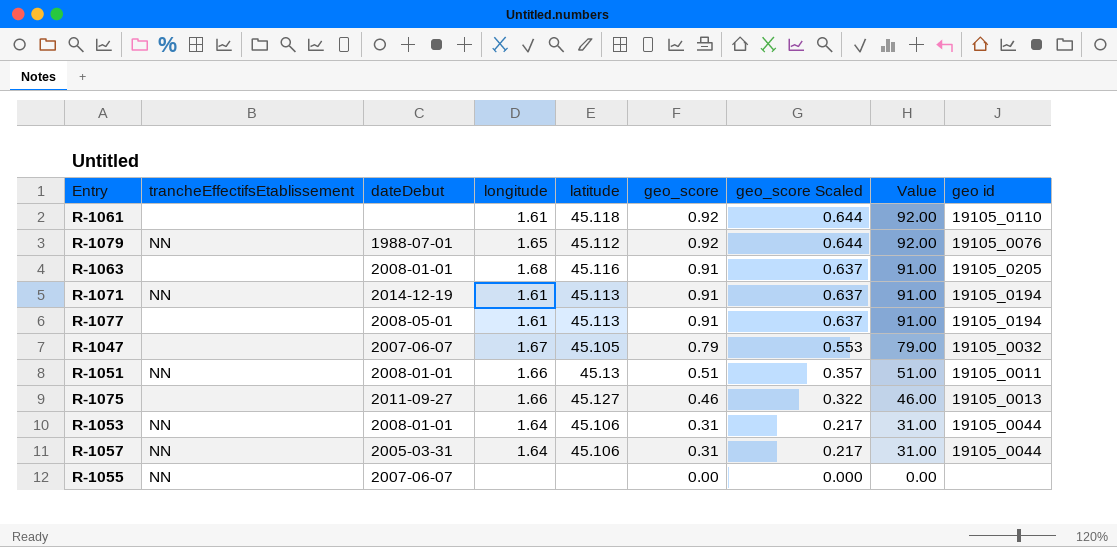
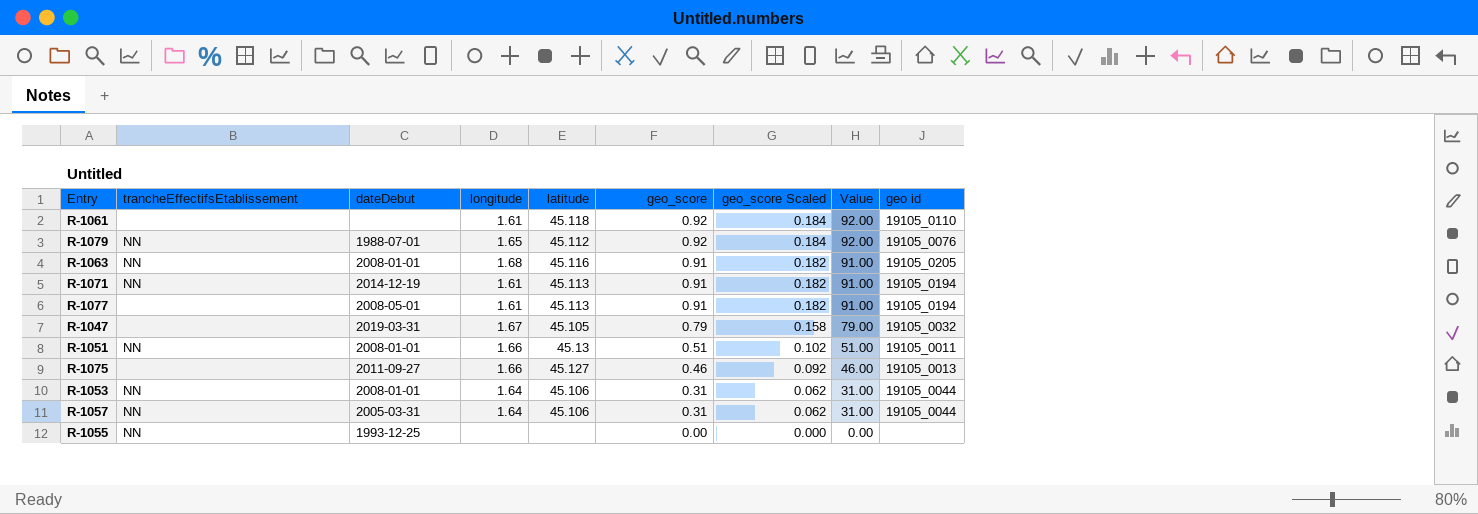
column geo_score Scaled | formula: [geo_score] * 0.7 -> [geo_score] * 0.2
R-1063 | trancheEffectifsEtablissement: none -> NN
R-1047 | dateDebut: 2007-06-07 -> 2019-03-31
R-1055 | dateDebut: 2007-06-07 -> 1993-12-25

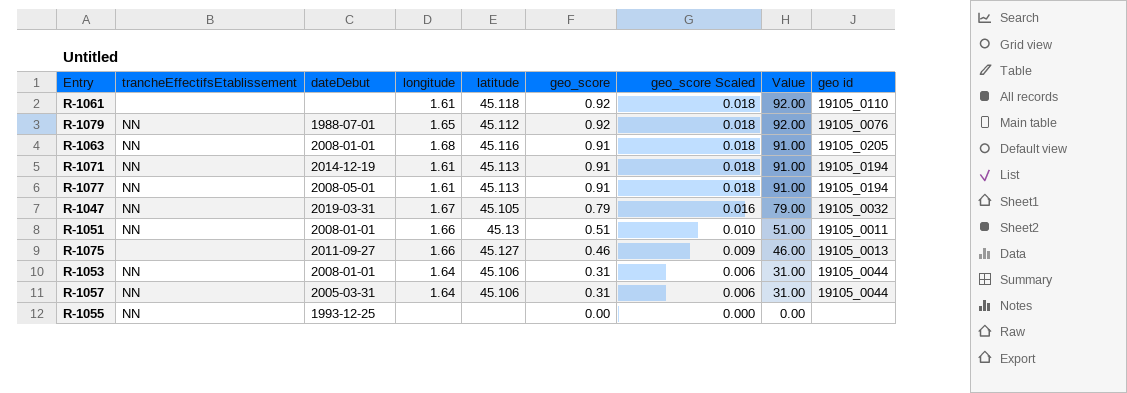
column geo_score Scaled | formula: [geo_score] * 0.2 -> [geo_score] * 0.02
R-1077 | trancheEffectifsEtablissement: none -> NN
R-1047 | trancheEffectifsEtablissement: none -> NN

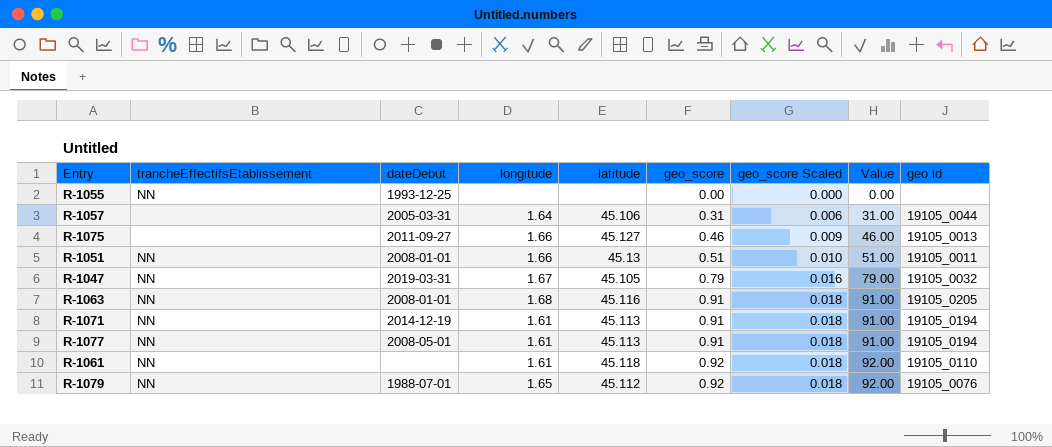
row order: geo_score descending -> geo_score ascending
row R-1053: NN | 2008-01-01 | 1.64 | 45.106 | 0.31 | 0.006 | 31.00 | 19105_0044 -> none
R-1057 | trancheEffectifsEtablissement: NN -> none
R-1061 | trancheEffectifsEtablissement: none -> NN

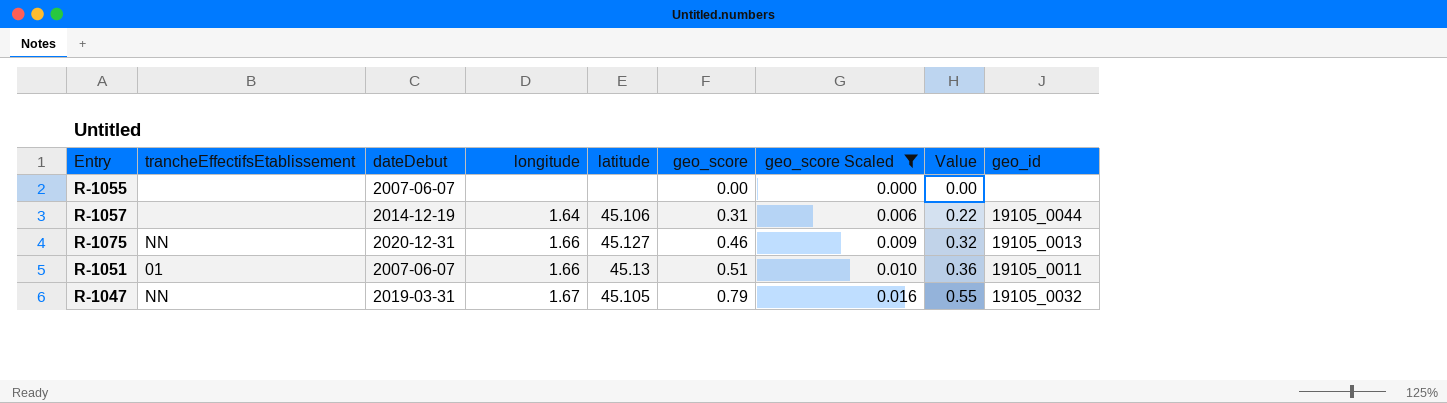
filter: none -> geo_score Scaled != 0.018
column Value | formula: [geo_score] * 100 -> [geo_score] * 0.7
column name: geo id -> geo_id
R-1055 | trancheEffectifsEtablissement: NN -> none
R-1055 | dateDebut: 1993-12-25 -> 2007-06-07
R-1057 | dateDebut: 2005-03-31 -> 2014-12-19
R-1075 | trancheEffectifsEtablissement: none -> NN
R-1075 | dateDebut: 2011-09-27 -> 2020-12-31
R-1051 | trancheEffectifsEtablissement: NN -> 01
R-1051 | dateDebut: 2008-01-01 -> 2007-06-07

